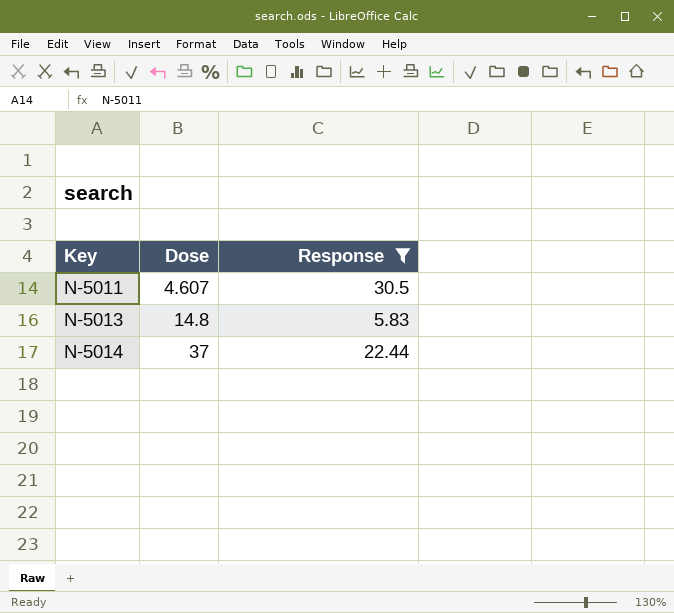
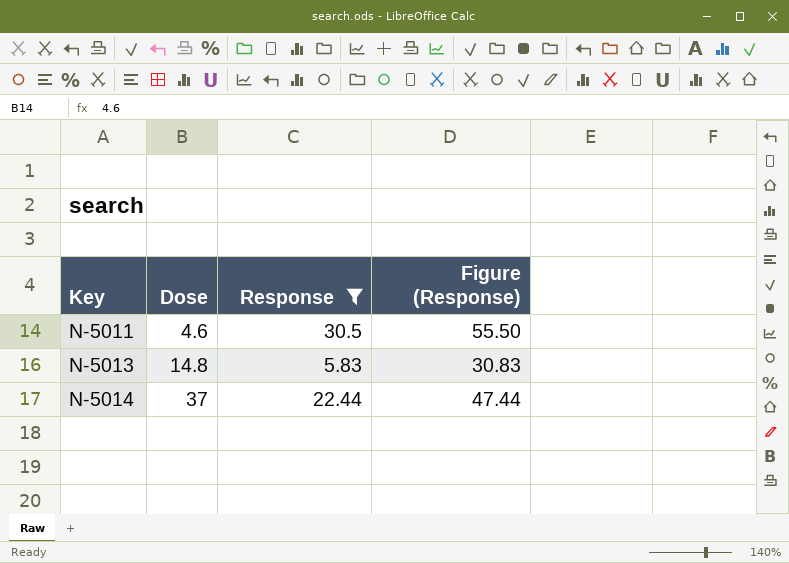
column Figure (Response) | formula: none -> [Response] + 25
N-5011 | Dose: 4.607 -> 4.6

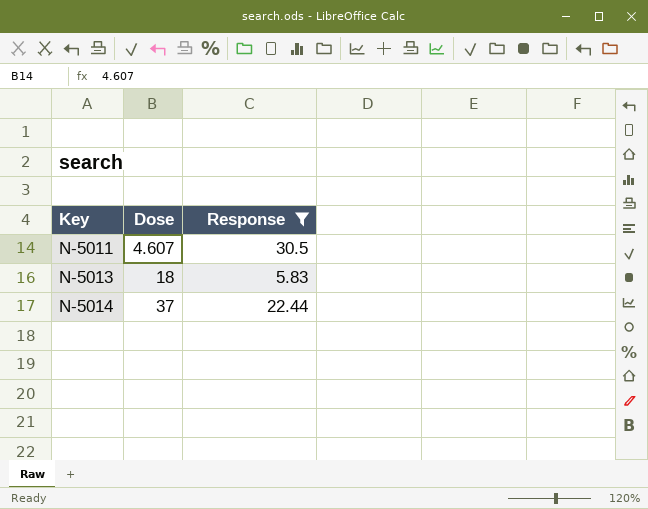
column Figure (Response) | formula: [Response] + 25 -> none
N-5011 | Dose: 4.6 -> 4.607
N-5013 | Dose: 14.8 -> 18

